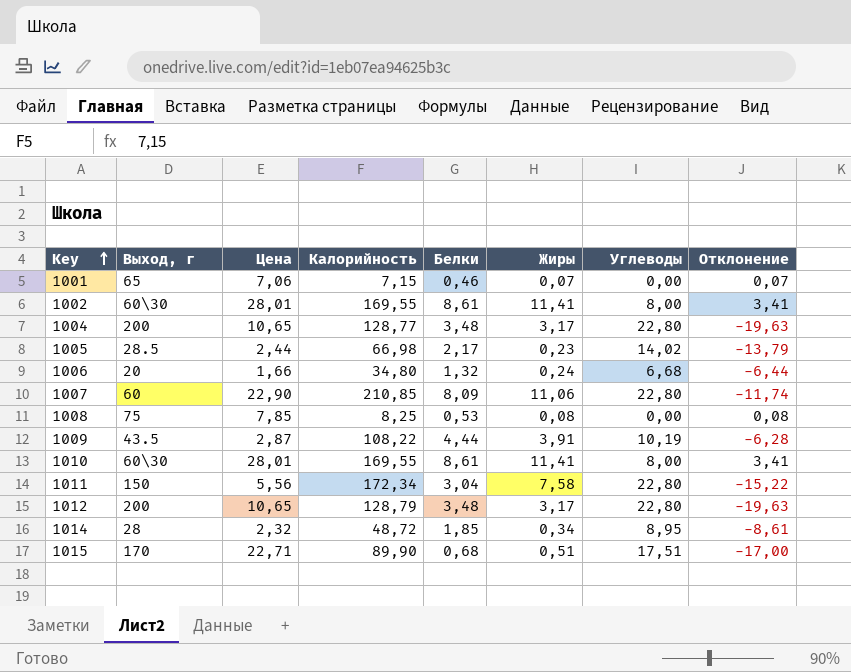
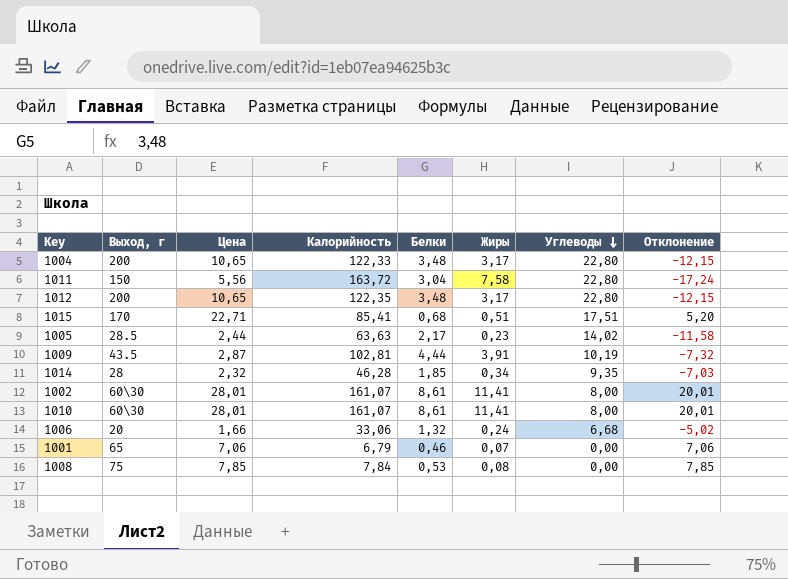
row order: Key ascending -> Углеводы descending
column Отклонение | formula: [Жиры] - [Углеводы] -> [Цена] - [Углеводы]
row 1007: 60 | 22,90 | 210,85 | 8,09 | 11,06 | 22,80 | -11,74 -> none
1004 | Калорийность: 128,77 -> 122,33
1011 | Калорийность: 172,34 -> 163,72
1012 | Калорийность: 128,79 -> 122,35
1015 | Калорийность: 89,90 -> 85,41
1005 | Калорийность: 66,98 -> 63,63
1009 | Калорийность: 108,22 -> 102,81
1014 | Калорийность: 48,72 -> 46,28
1014 | Углеводы: 8,95 -> 9,35
1002 | Калорийность: 169,55 -> 161,07
1010 | Калорийность: 169,55 -> 161,07
1006 | Калорийность: 34,80 -> 33,06
1001 | Калорийность: 7,15 -> 6,79
1008 | Калорийность: 8,25 -> 7,84

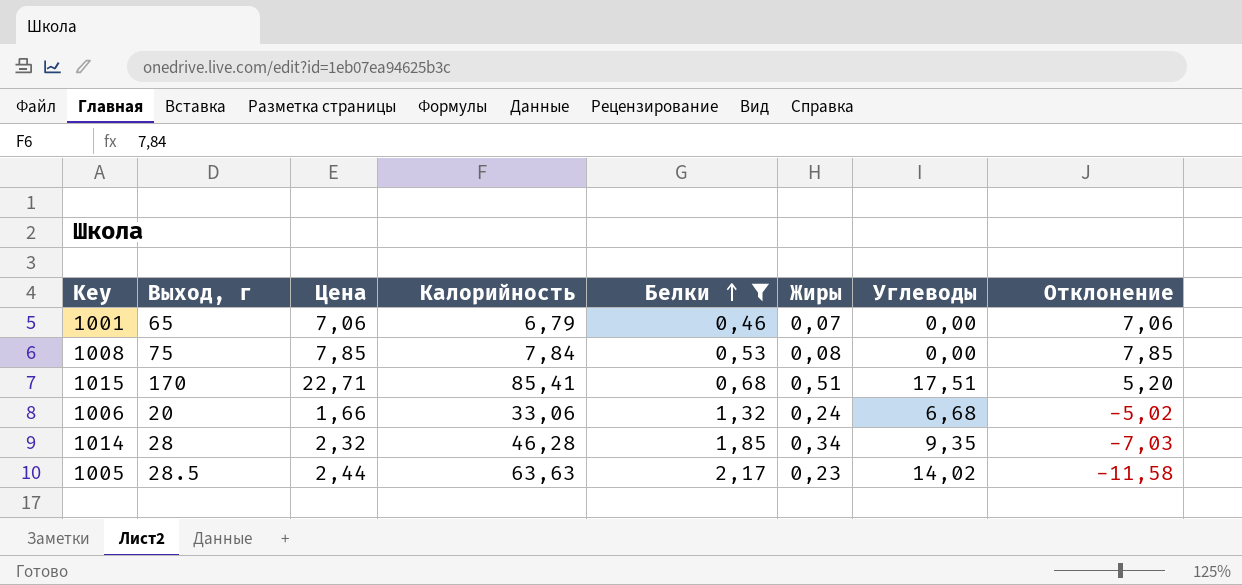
filter: none -> Белки <= 2,17
row order: Углеводы descending -> Белки ascending

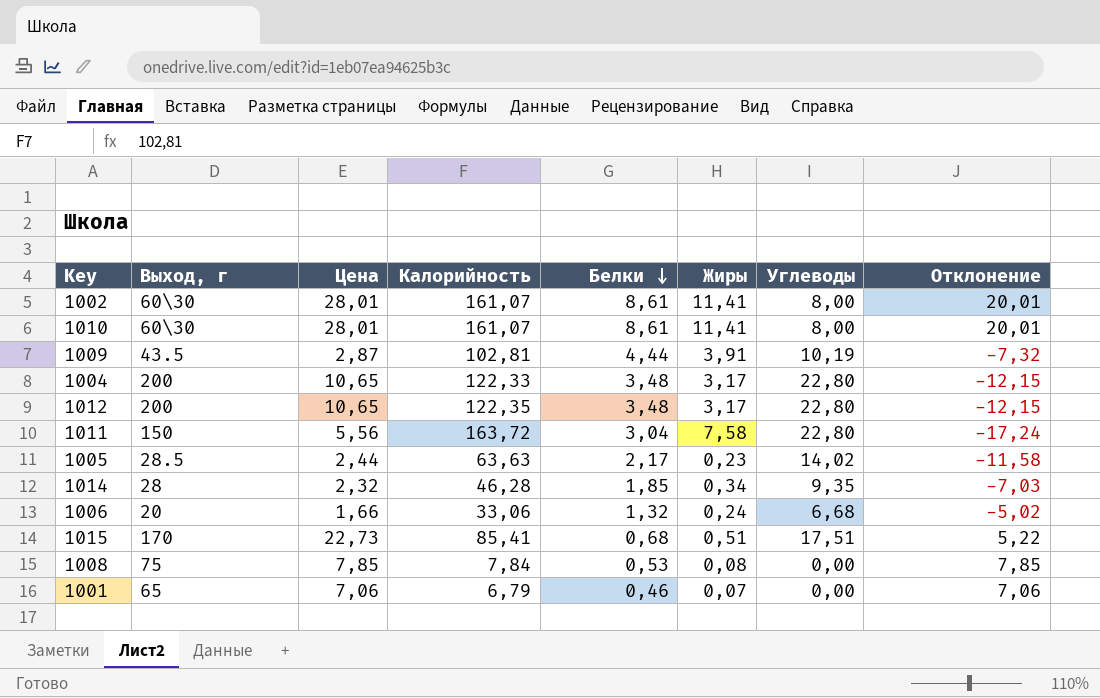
filter: Белки <= 2,17 -> none
row order: Белки ascending -> Белки descending
1015 | Цена: 22,71 -> 22,73
1015 | Отклонение: 5,20 -> 5,22

